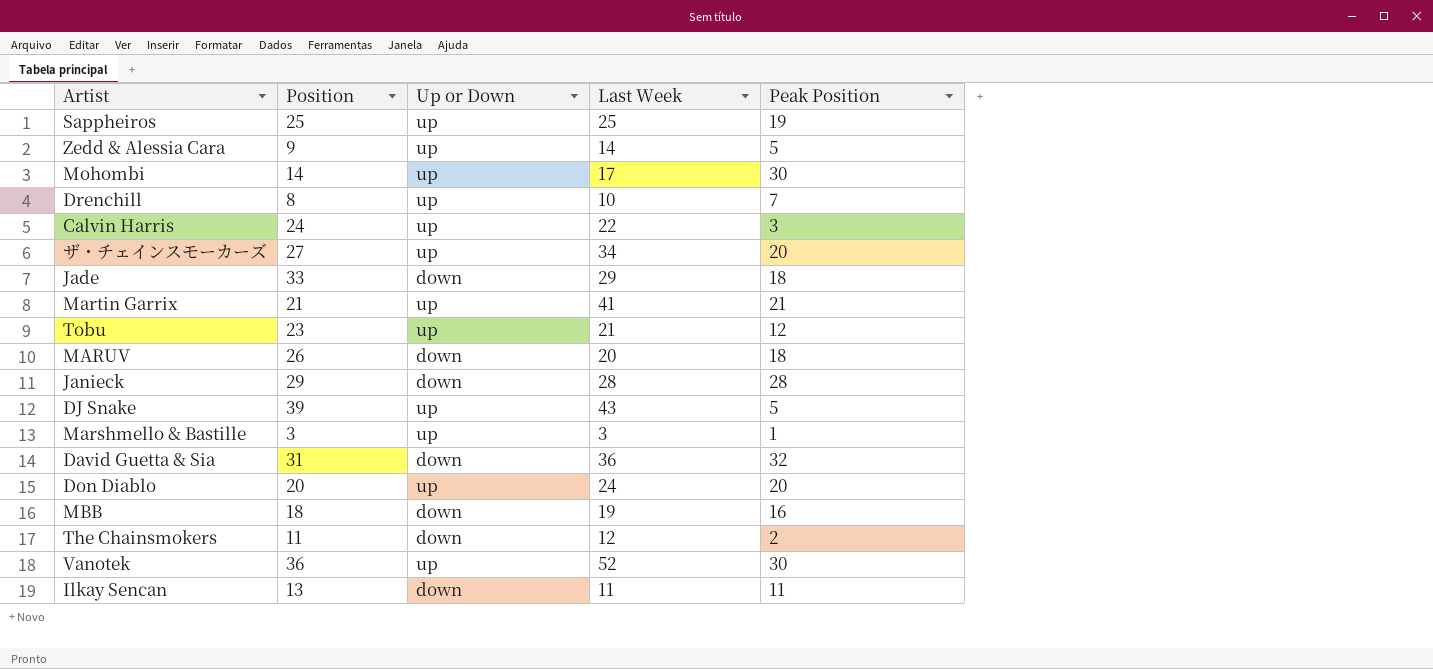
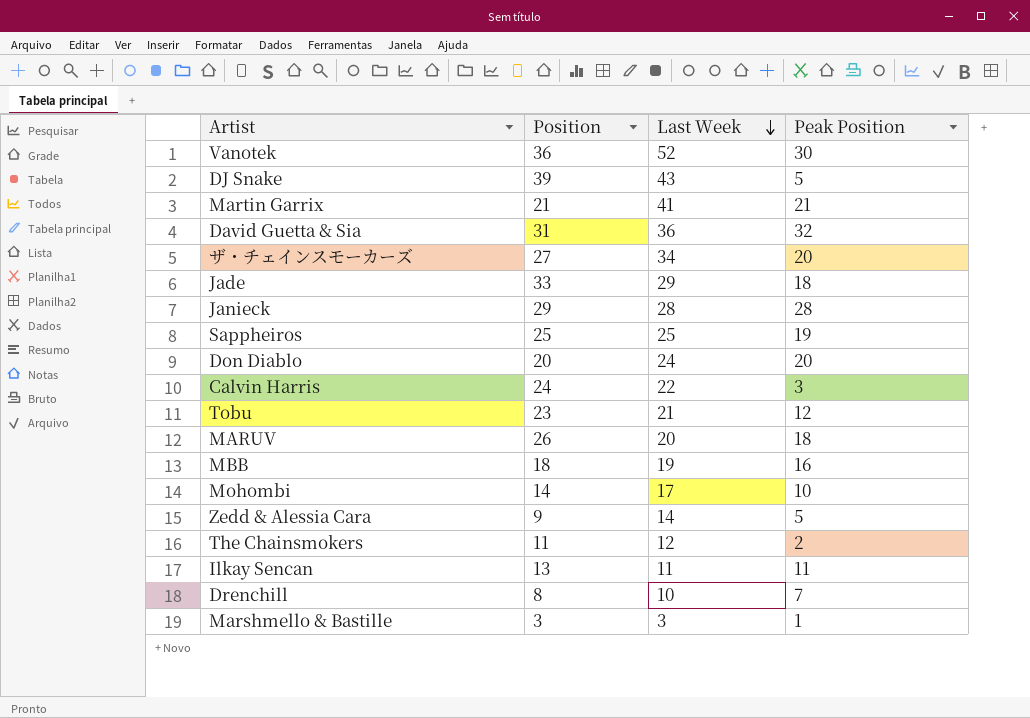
row order: none -> Last Week descending
column Up or Down | position: 3 -> none
Mohombi | Peak Position: 30 -> 10

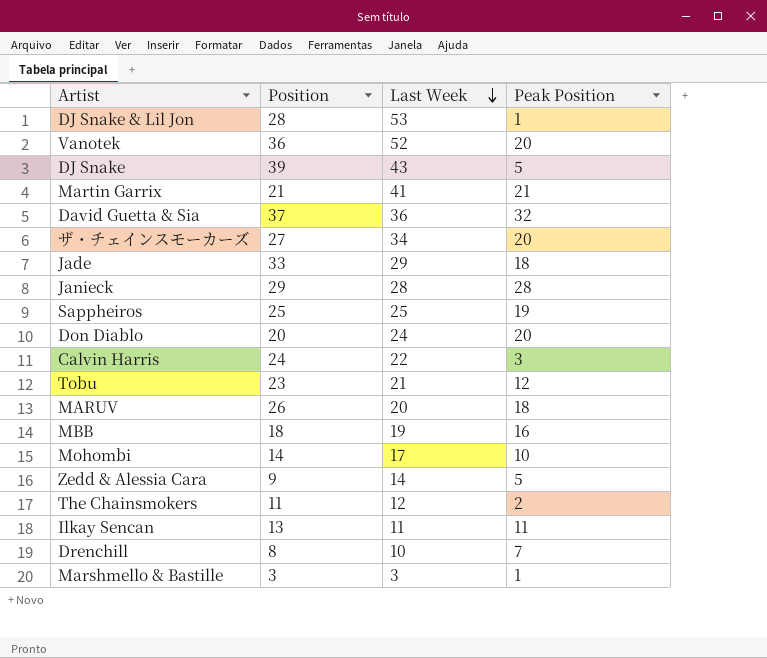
row DJ Snake & Lil Jon: none -> 28 | 53 | 1
Vanotek | Peak Position: 30 -> 20
David Guetta & Sia | Position: 31 -> 37

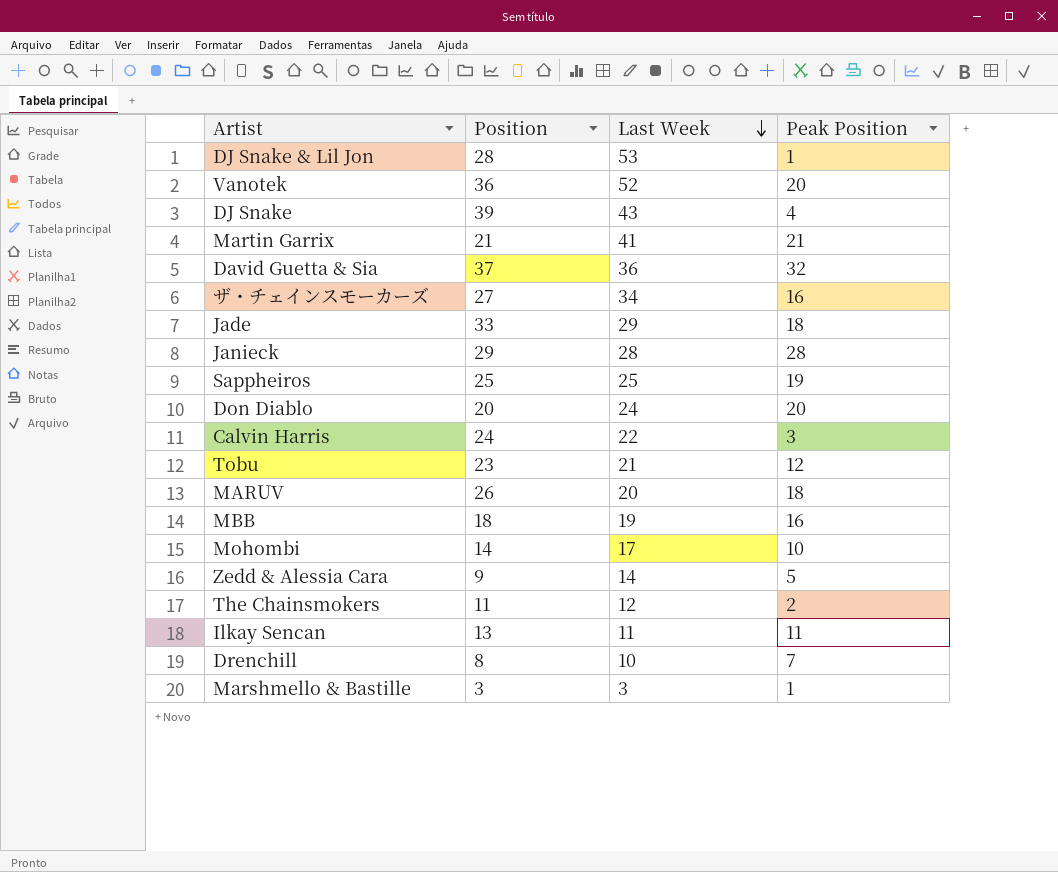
DJ Snake | Peak Position: 5 -> 4
ザ・チェインスモーカーズ | Peak Position: 20 -> 16

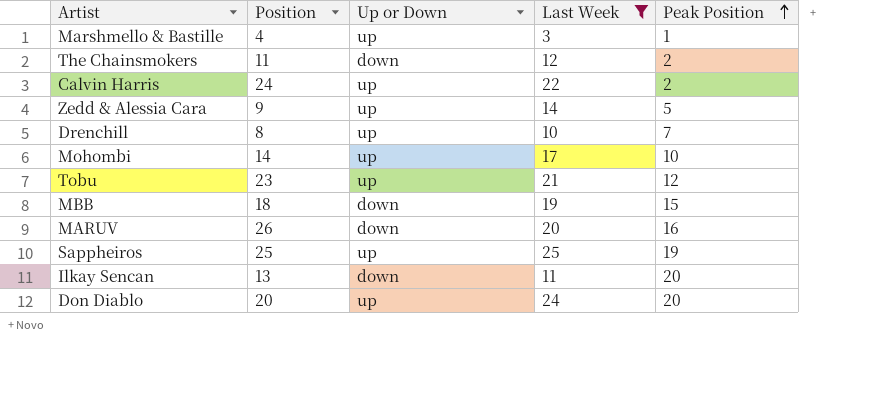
filter: none -> Last Week <= 25
row order: Last Week descending -> Peak Position ascending
column Up or Down | position: none -> 3
Marshmello & Bastille | Position: 3 -> 4
Calvin Harris | Peak Position: 3 -> 2
MBB | Peak Position: 16 -> 15
MARUV | Peak Position: 18 -> 16
Ilkay Sencan | Peak Position: 11 -> 20

